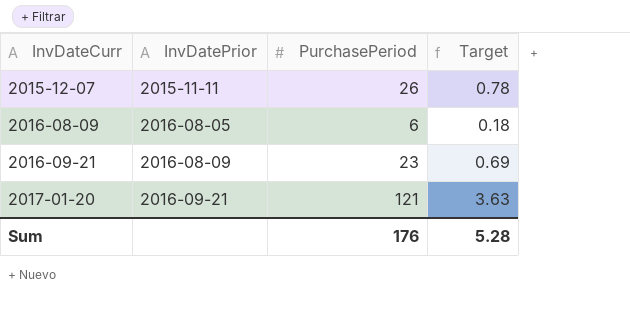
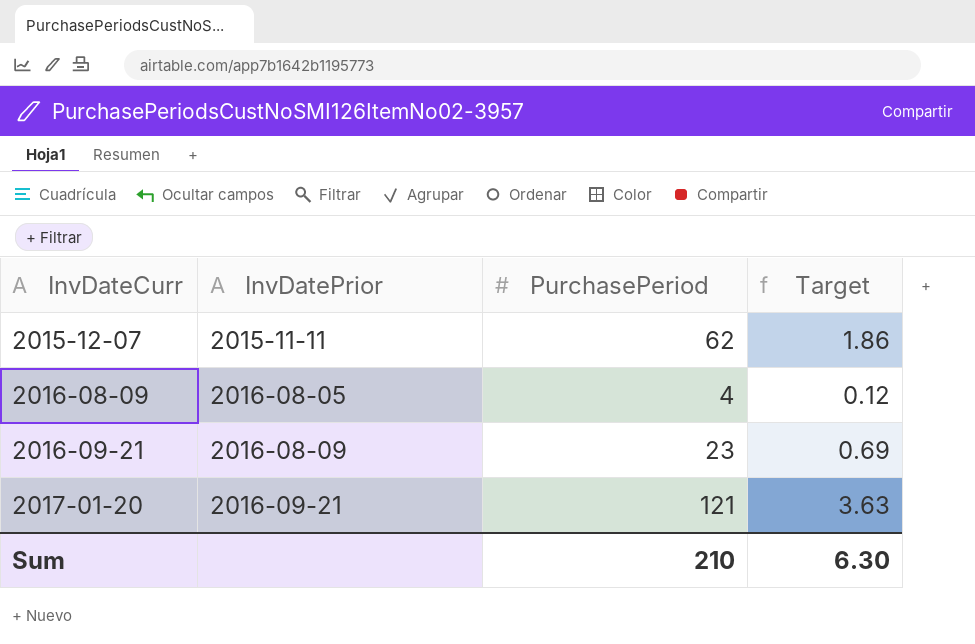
2015-12-07 | PurchasePeriod: 26 -> 62
2015-12-07 | Target: 0.78 -> 1.86
2016-08-09 | PurchasePeriod: 6 -> 4
2016-08-09 | Target: 0.18 -> 0.12
Sum | PurchasePeriod: 176 -> 210
Sum | Target: 5.28 -> 6.30

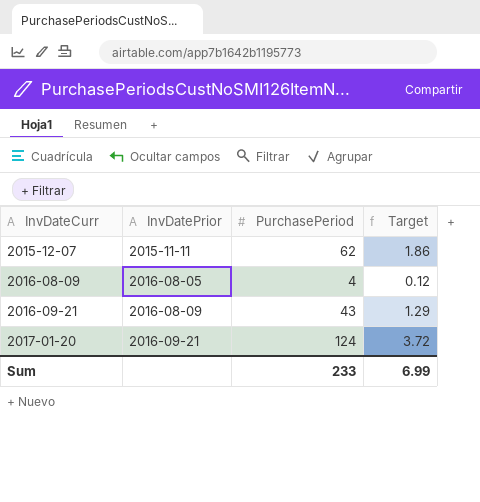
2016-09-21 | PurchasePeriod: 23 -> 43
2016-09-21 | Target: 0.69 -> 1.29
2017-01-20 | PurchasePeriod: 121 -> 124
2017-01-20 | Target: 3.63 -> 3.72
Sum | PurchasePeriod: 210 -> 233
Sum | Target: 6.30 -> 6.99

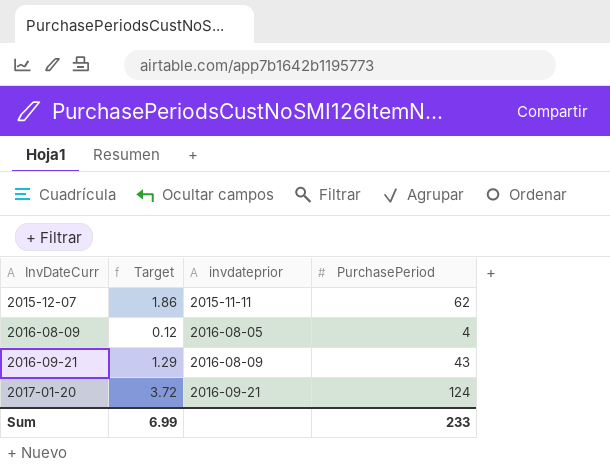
column Target | position: 4 -> 2
column name: InvDatePrior -> invdateprior

